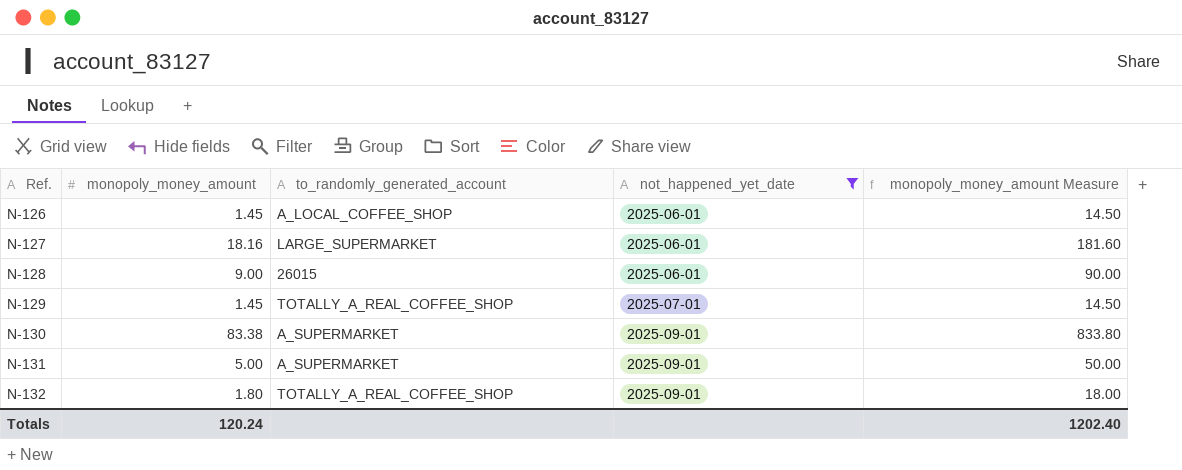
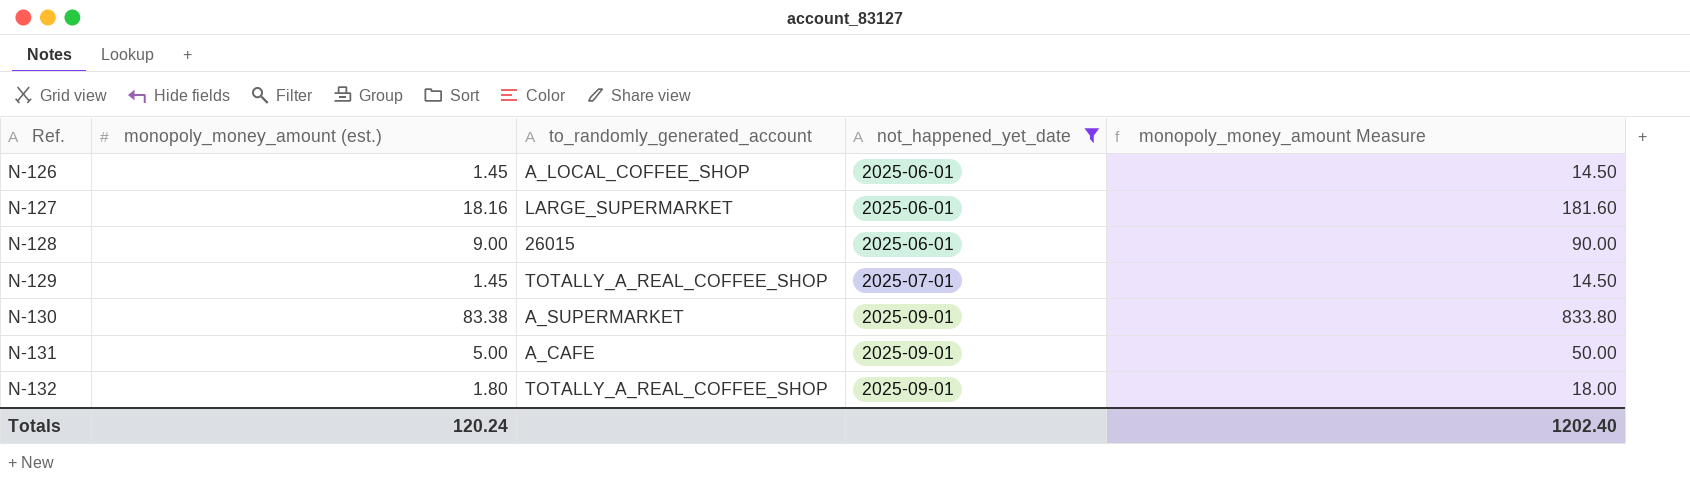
column name: monopoly_money_amount -> monopoly_money_amount (est.)
N-131 | to_randomly_generated_account: A_SUPERMARKET -> A_CAFE

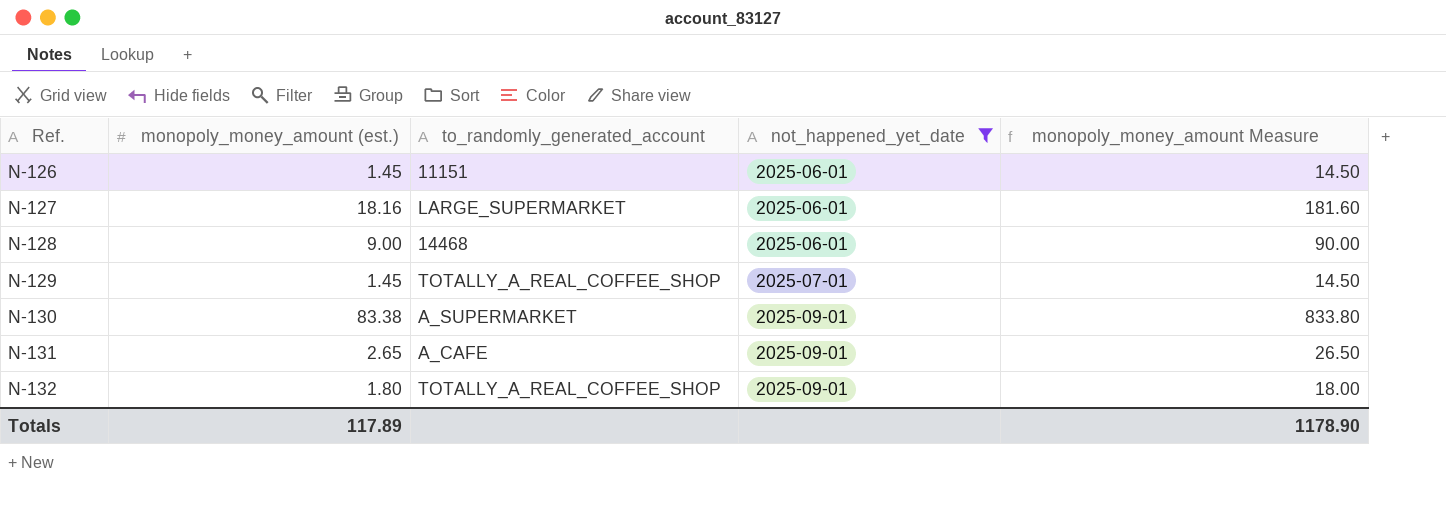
N-126 | to_randomly_generated_account: A_LOCAL_COFFEE_SHOP -> 11151
N-128 | to_randomly_generated_account: 26015 -> 14468
N-131 | monopoly_money_amount (est.): 5.00 -> 2.65
N-131 | monopoly_money_amount Measure: 50.00 -> 26.50
Totals | monopoly_money_amount (est.): 120.24 -> 117.89
Totals | monopoly_money_amount Measure: 1202.40 -> 1178.90

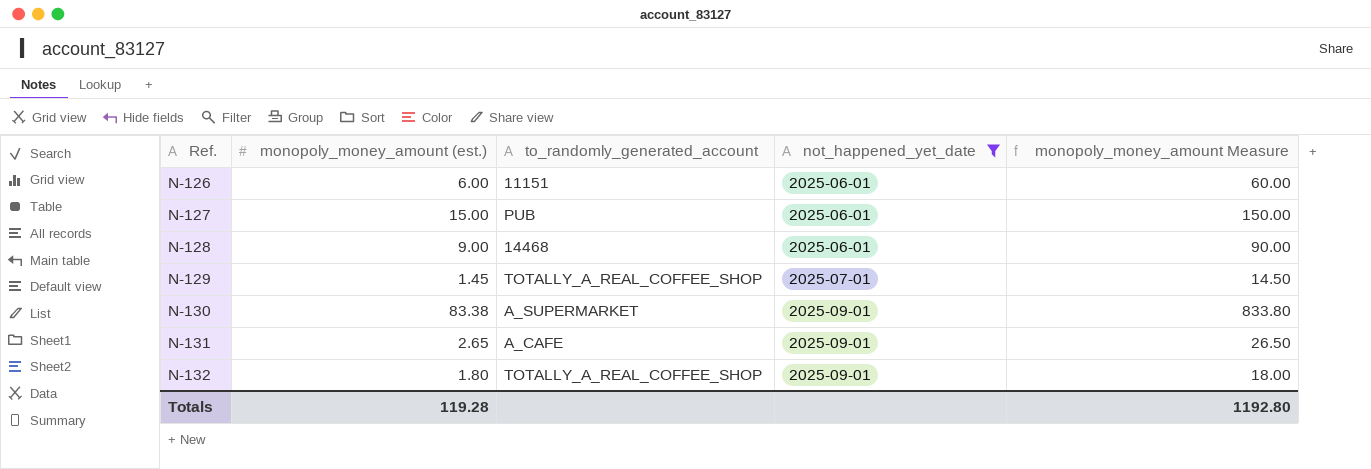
N-126 | monopoly_money_amount (est.): 1.45 -> 6.00
N-126 | monopoly_money_amount Measure: 14.50 -> 60.00
N-127 | monopoly_money_amount (est.): 18.16 -> 15.00
N-127 | to_randomly_generated_account: LARGE_SUPERMARKET -> PUB
N-127 | monopoly_money_amount Measure: 181.60 -> 150.00
Totals | monopoly_money_amount (est.): 117.89 -> 119.28
Totals | monopoly_money_amount Measure: 1178.90 -> 1192.80

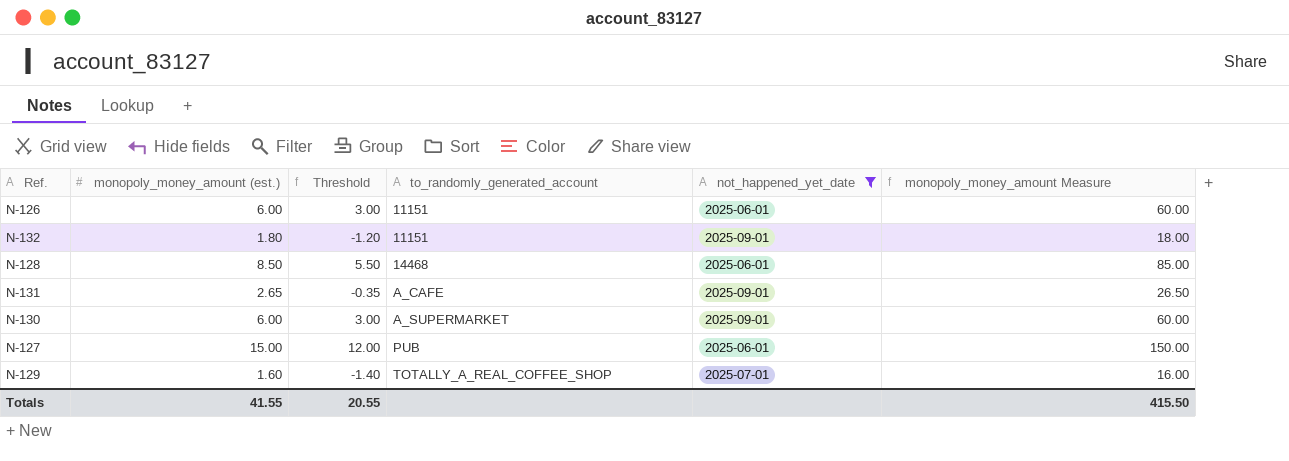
row order: Ref. ascending -> to_randomly_generated_account ascending
column Threshold | formula: none -> [monopoly_money_amount (est.)] - 3
N-132 | to_randomly_generated_account: TOTALLY_A_REAL_COFFEE_SHOP -> 11151
N-128 | monopoly_money_amount (est.): 9.00 -> 8.50
N-128 | monopoly_money_amount Measure: 90.00 -> 85.00
N-130 | monopoly_money_amount (est.): 83.38 -> 6.00
N-130 | monopoly_money_amount Measure: 833.80 -> 60.00
N-129 | monopoly_money_amount (est.): 1.45 -> 1.60
N-129 | monopoly_money_amount Measure: 14.50 -> 16.00
Totals | monopoly_money_amount (est.): 119.28 -> 41.55
Totals | monopoly_money_amount Measure: 1192.80 -> 415.50

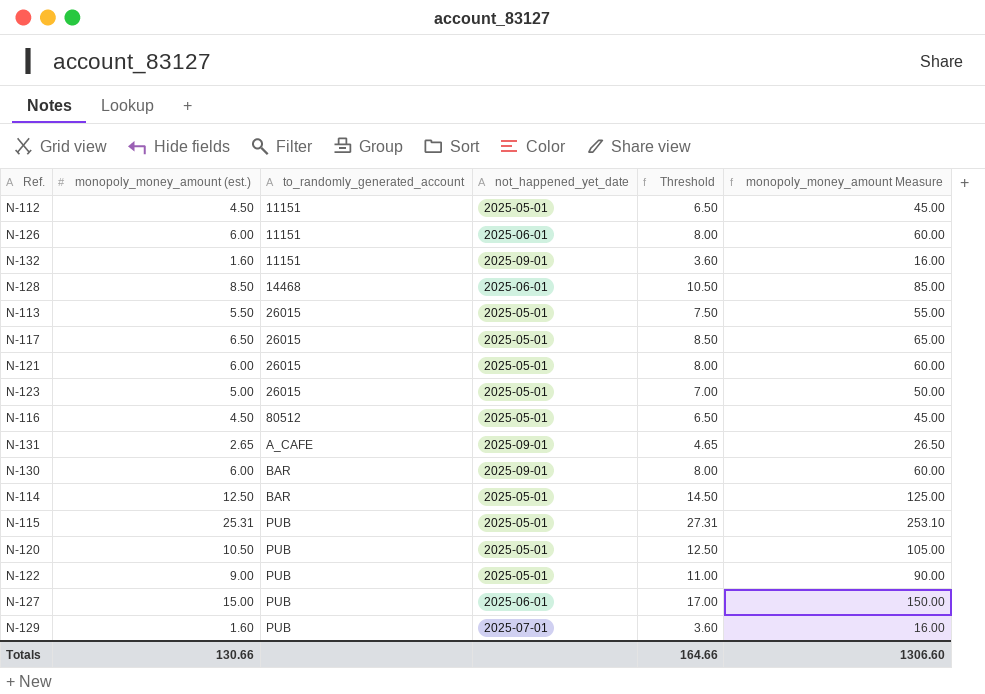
filter: not_happened_yet_date != 2025-05-01 -> none
column Threshold | formula: [monopoly_money_amount (est.)] - 3 -> [monopoly_money_amount (est.)] + 2
column Threshold | position: 3 -> 5
N-132 | monopoly_money_amount (est.): 1.80 -> 1.60
N-132 | monopoly_money_amount Measure: 18.00 -> 16.00
N-130 | to_randomly_generated_account: A_SUPERMARKET -> BAR
N-129 | to_randomly_generated_account: TOTALLY_A_REAL_COFFEE_SHOP -> PUB
Totals | monopoly_money_amount (est.): 41.55 -> 130.66
Totals | Threshold: 20.55 -> 164.66
Totals | monopoly_money_amount Measure: 415.50 -> 1306.60

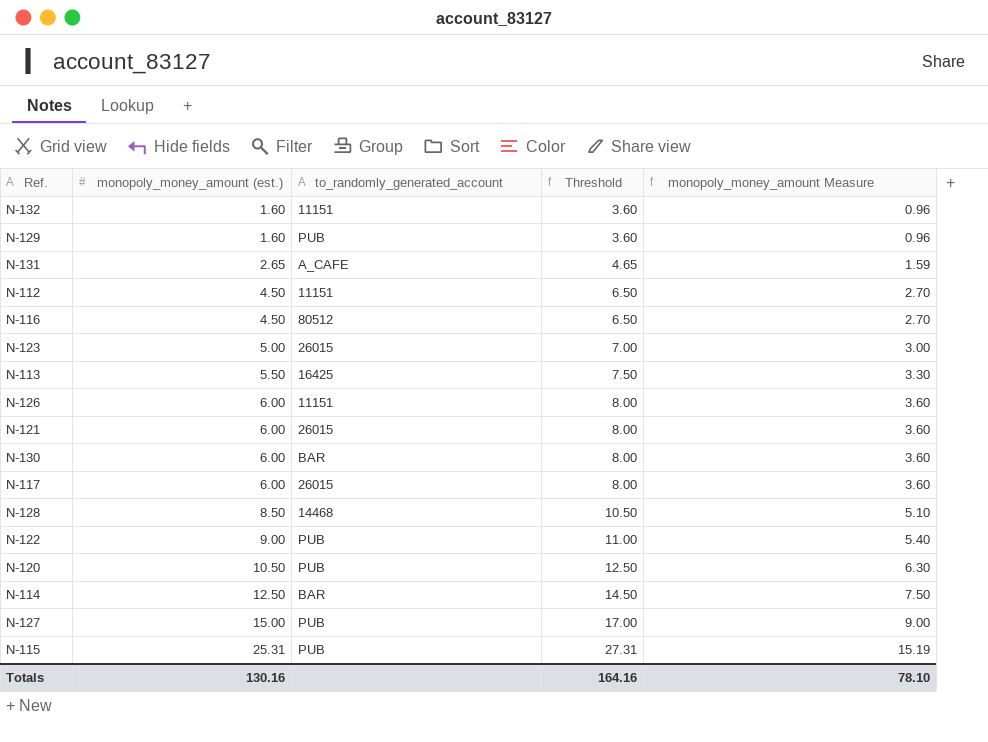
row order: to_randomly_generated_account ascending -> monopoly_money_amount (est.) ascending
column not_happened_yet_date | position: 4 -> none
column monopoly_money_amount Measure | formula: [monopoly_money_amount (est.)] * 10 -> [monopoly_money_amount (est.)] * 0.6
N-113 | to_randomly_generated_account: 26015 -> 16425
N-117 | monopoly_money_amount (est.): 6.50 -> 6.00
N-117 | Threshold: 8.50 -> 8.00
Totals | monopoly_money_amount (est.): 130.66 -> 130.16
Totals | Threshold: 164.66 -> 164.16
Totals | monopoly_money_amount Measure: 1306.60 -> 78.10

